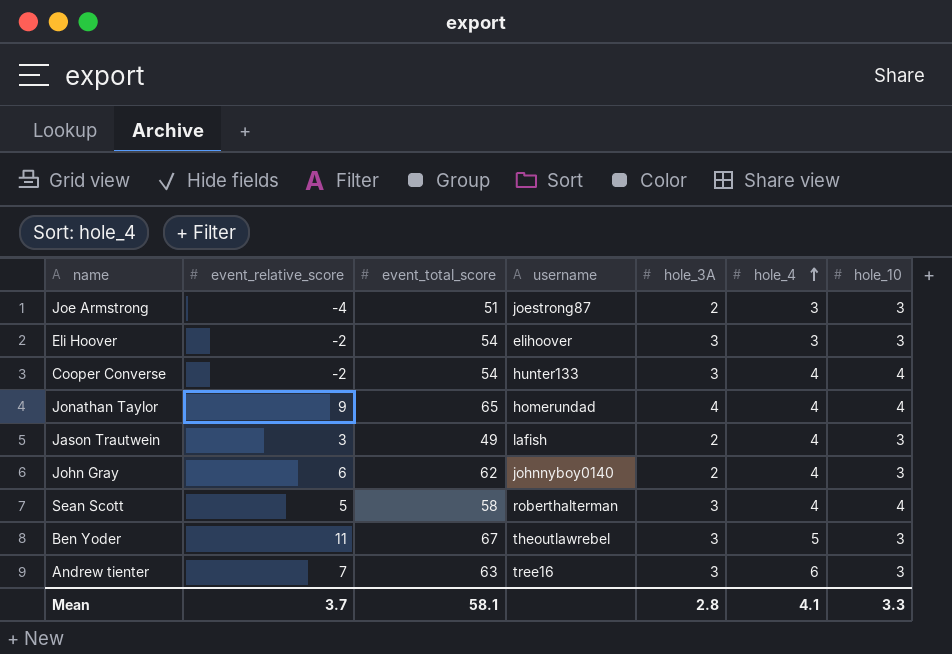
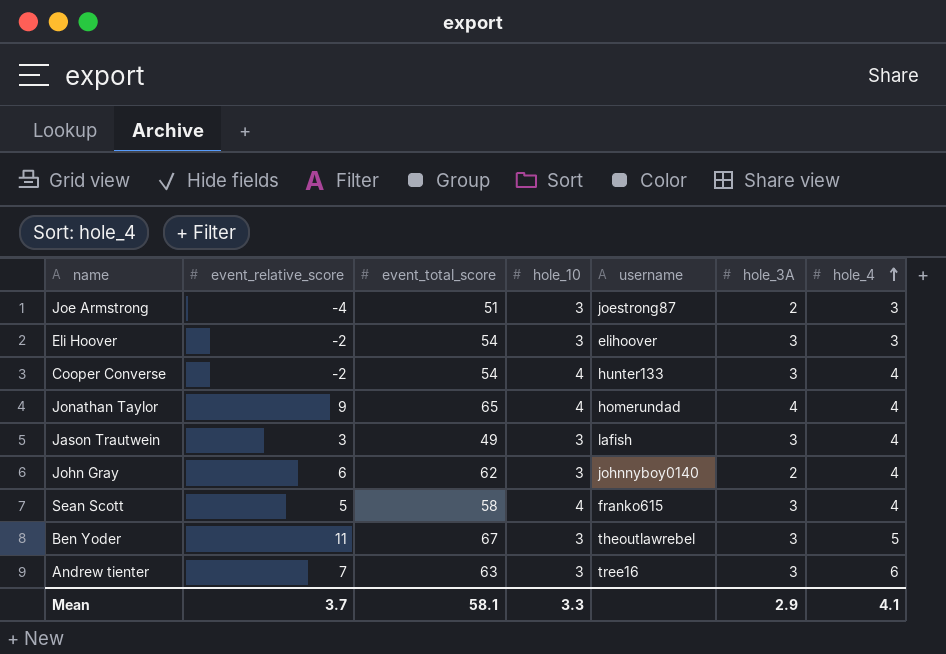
column hole_10 | position: 7 -> 4
Jason Trautwein | hole_3A: 2 -> 3
Sean Scott | username: roberthalterman -> franko615
Mean | hole_3A: 2.8 -> 2.9

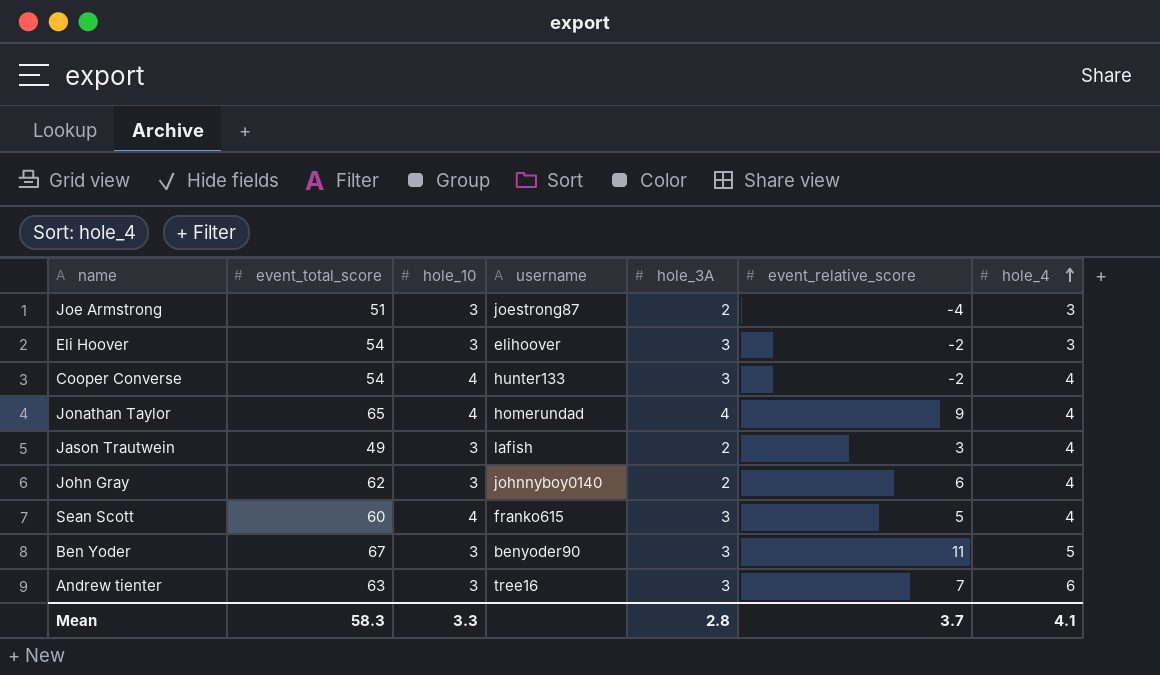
column event_relative_score | position: 2 -> 6
Jason Trautwein | hole_3A: 3 -> 2
Sean Scott | event_total_score: 58 -> 60
Ben Yoder | username: theoutlawrebel -> benyoder90
Mean | event_total_score: 58.1 -> 58.3
Mean | hole_3A: 2.9 -> 2.8

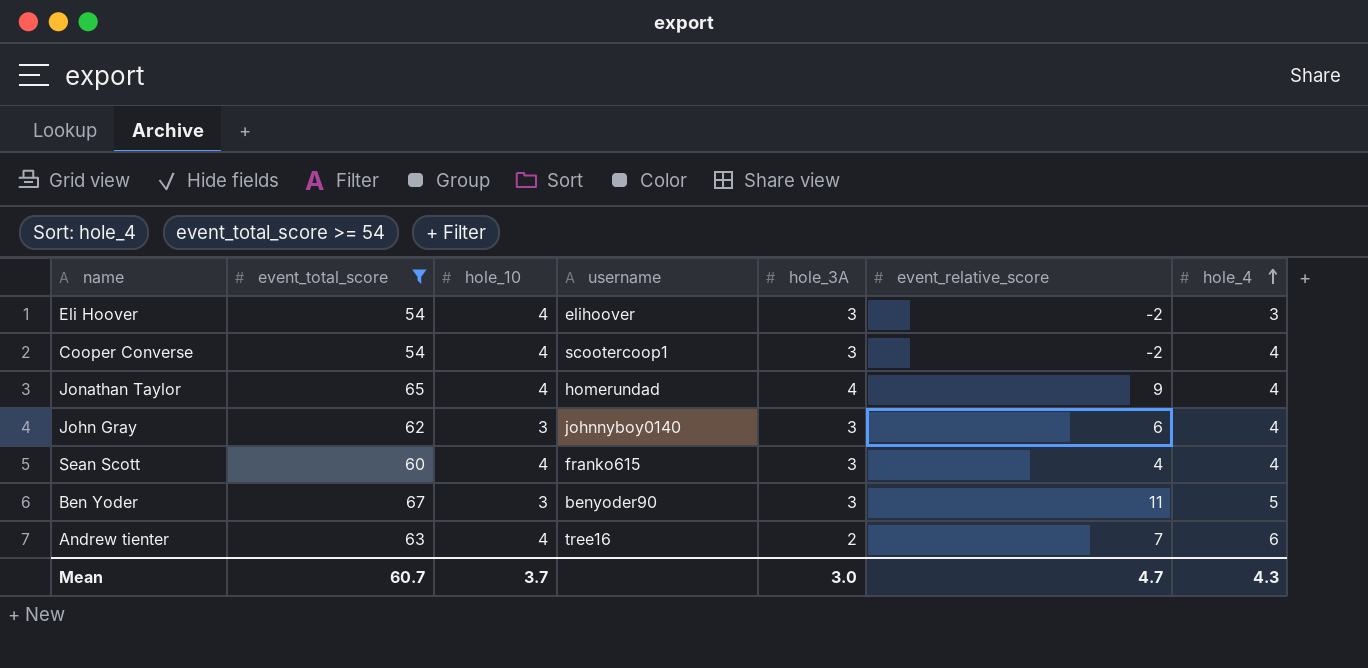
filter: none -> event_total_score >= 54
Eli Hoover | hole_10: 3 -> 4
Cooper Converse | username: hunter133 -> scootercoop1
John Gray | hole_3A: 2 -> 3
Sean Scott | event_relative_score: 5 -> 4
Andrew tienter | hole_10: 3 -> 4
Andrew tienter | hole_3A: 3 -> 2
Mean | event_total_score: 58.3 -> 60.7
Mean | hole_10: 3.3 -> 3.7
Mean | hole_3A: 2.8 -> 3.0
Mean | event_relative_score: 3.7 -> 4.7
Mean | hole_4: 4.1 -> 4.3

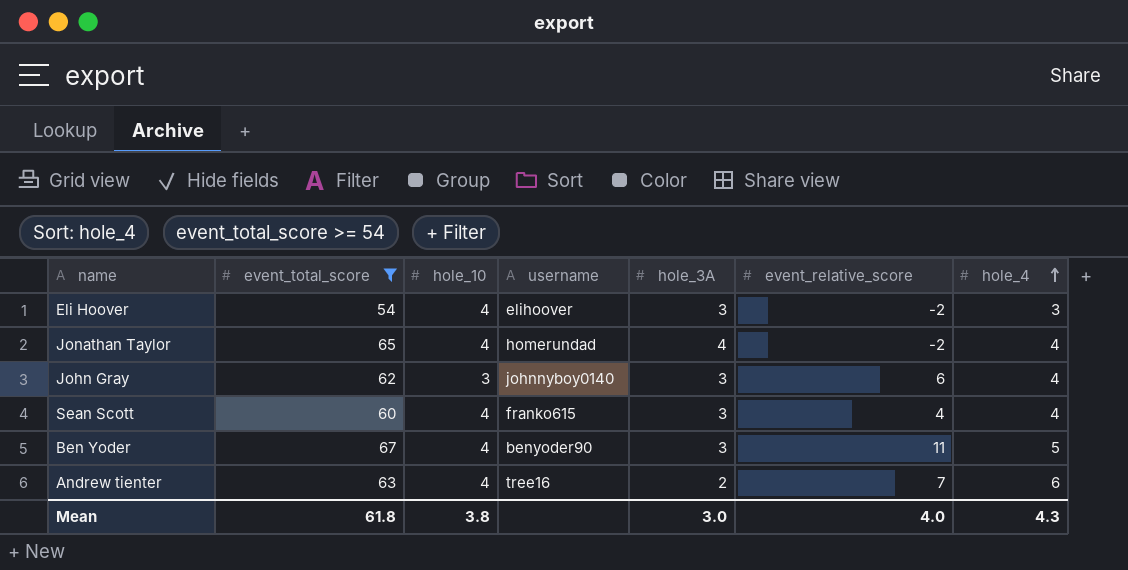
row Cooper Converse: 54 | 4 | scootercoop1 | 3 | -2 | 4 -> none
Jonathan Taylor | event_relative_score: 9 -> -2
Ben Yoder | hole_10: 3 -> 4
Mean | event_total_score: 60.7 -> 61.8
Mean | hole_10: 3.7 -> 3.8
Mean | event_relative_score: 4.7 -> 4.0

